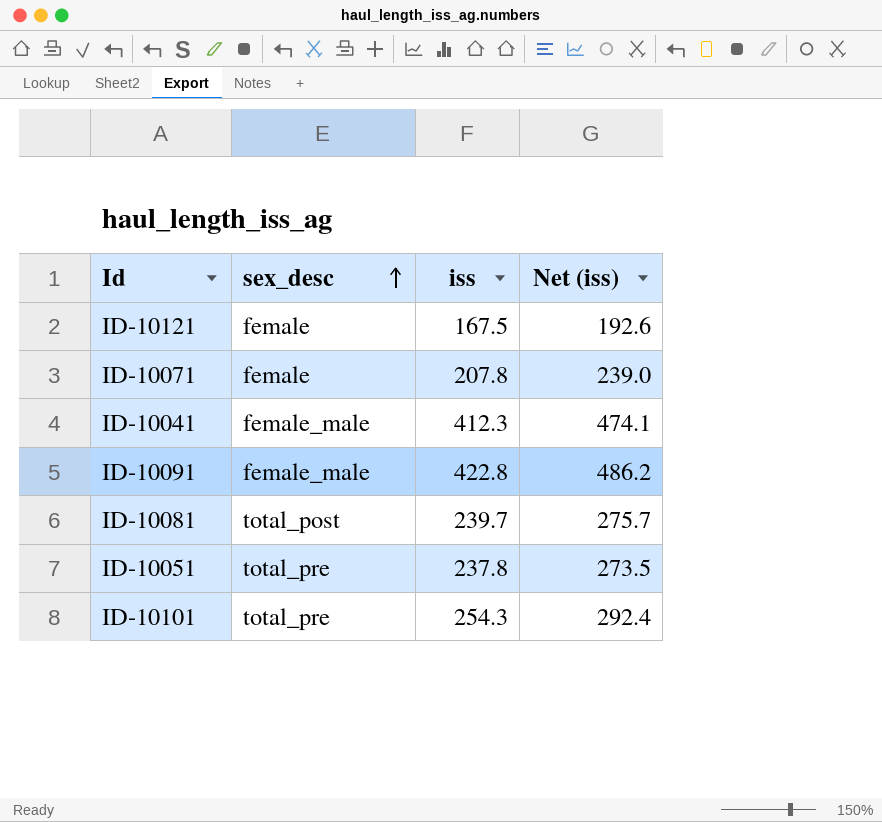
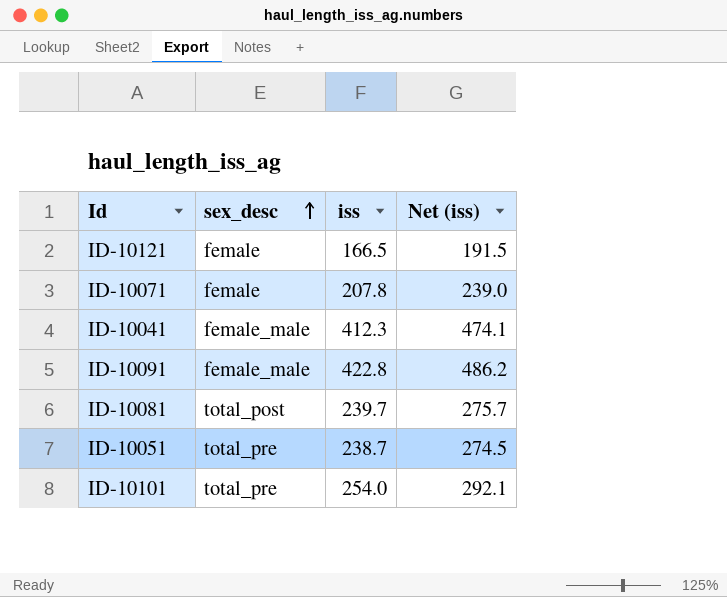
ID-10121 | iss: 167.5 -> 166.5
ID-10121 | Net (iss): 192.6 -> 191.5
ID-10051 | iss: 237.8 -> 238.7
ID-10051 | Net (iss): 273.5 -> 274.5
ID-10101 | iss: 254.3 -> 254.0
ID-10101 | Net (iss): 292.4 -> 292.1

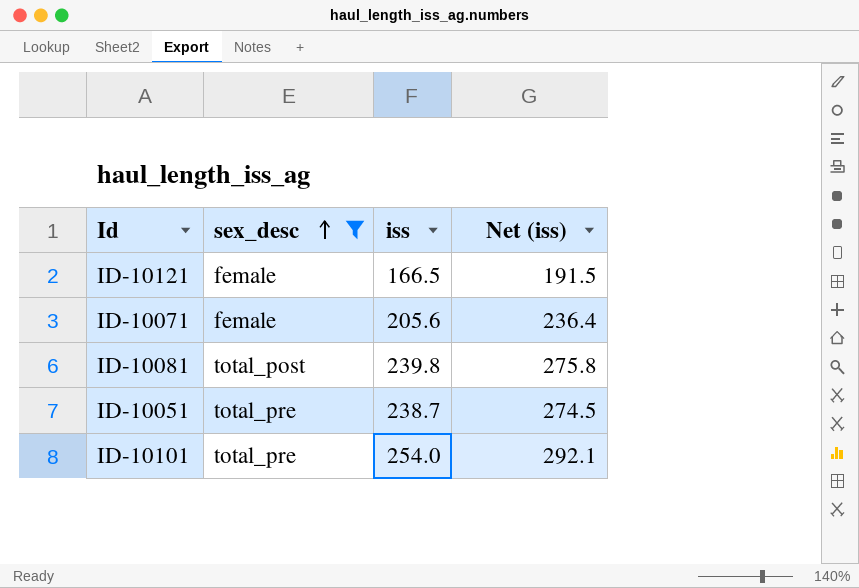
filter: none -> sex_desc != female_male
ID-10071 | iss: 207.8 -> 205.6
ID-10071 | Net (iss): 239.0 -> 236.4
ID-10081 | iss: 239.7 -> 239.8
ID-10081 | Net (iss): 275.7 -> 275.8

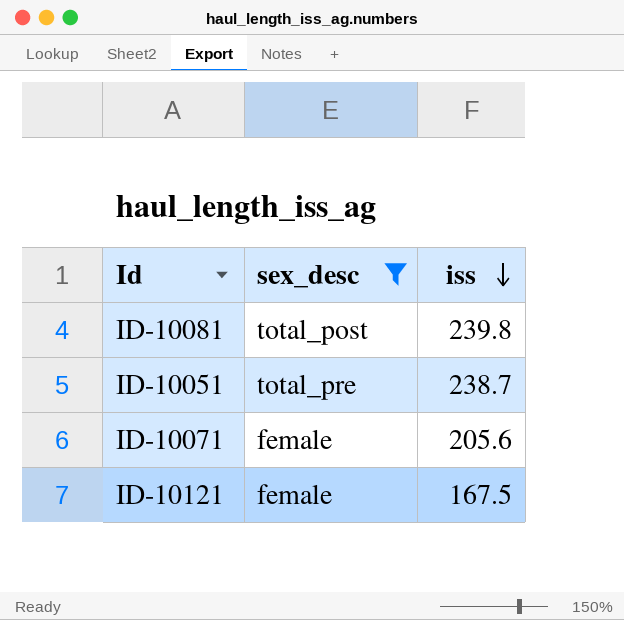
row order: sex_desc ascending -> iss descending
column Net (iss) | formula: [iss] * 1.15 -> none
row ID-10101: total_pre | 254.0 | 292.1 -> none
ID-10121 | iss: 166.5 -> 167.5

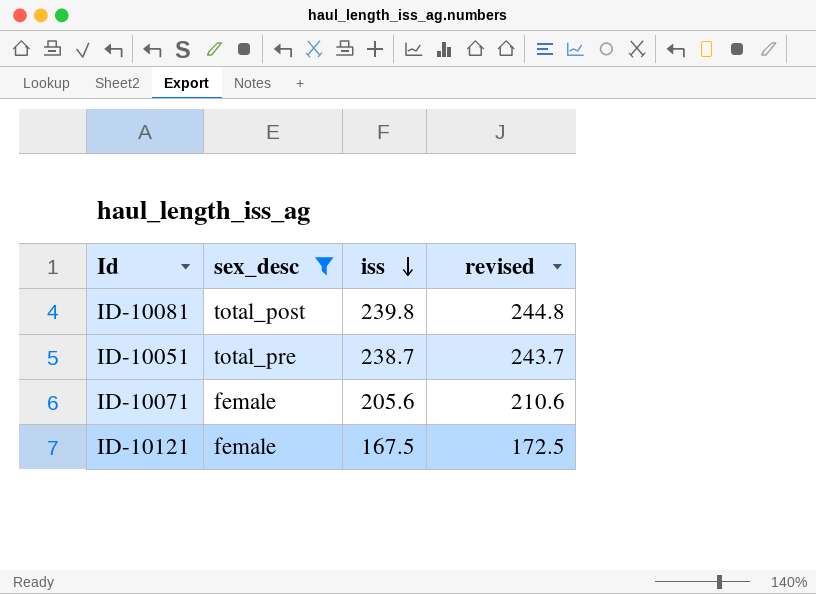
column revised | formula: none -> [iss] + 5

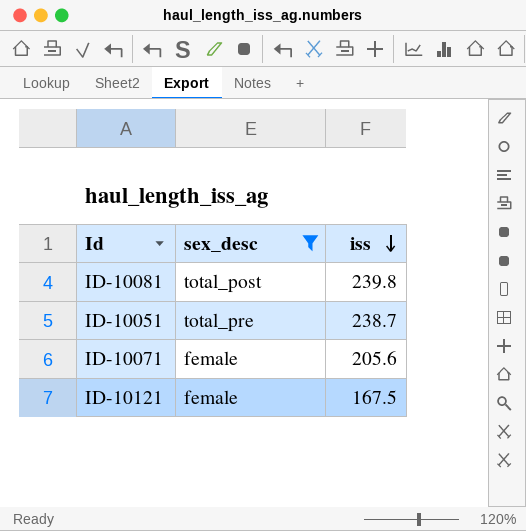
column revised | formula: [iss] + 5 -> none

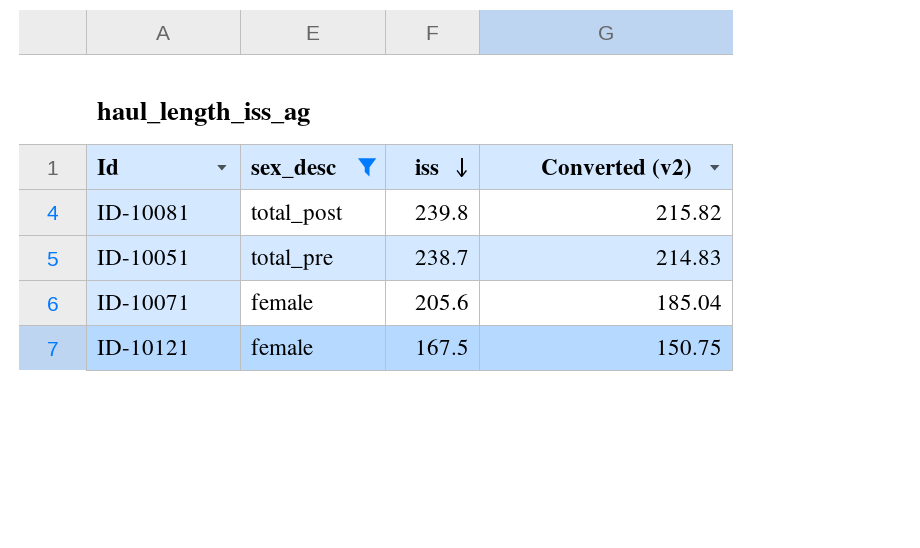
column Converted (v2) | formula: none -> [iss] * 0.9

